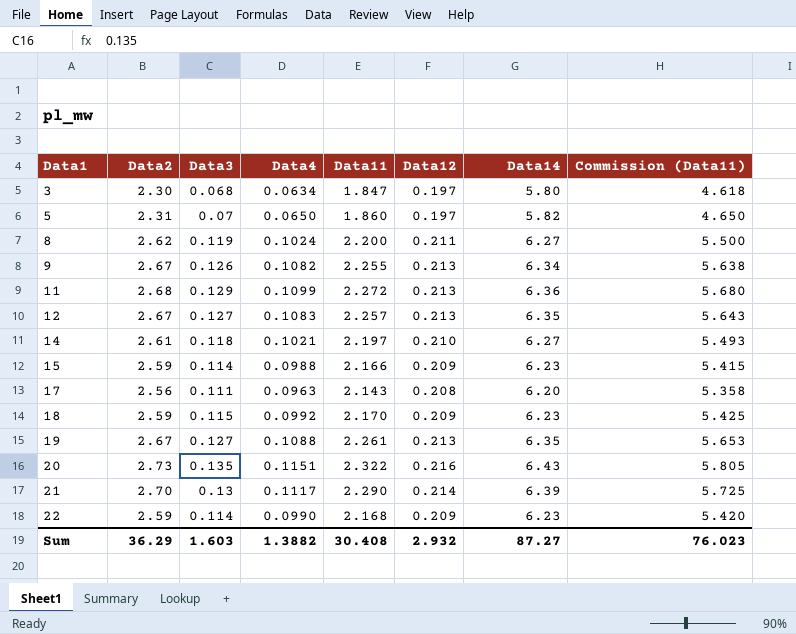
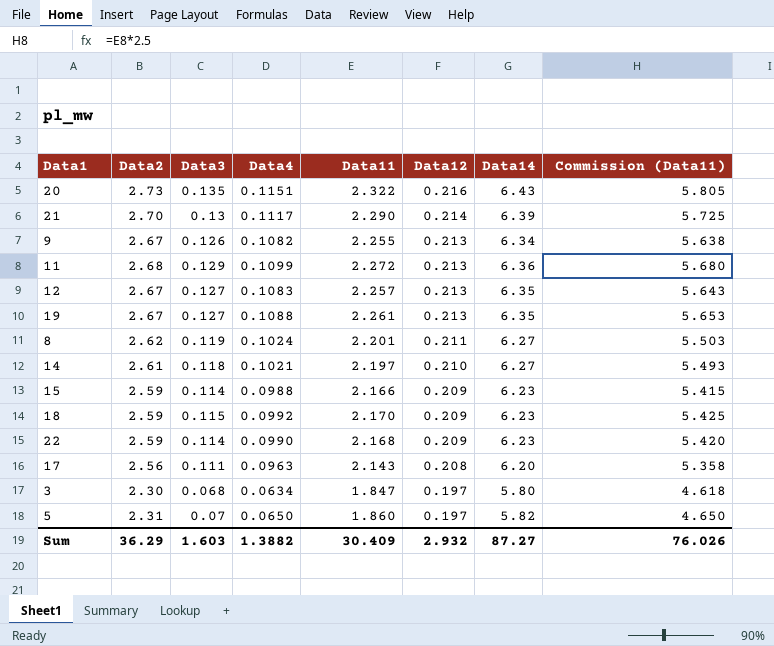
row order: Data1 ascending -> Data12 descending
8 | Data11: 2.200 -> 2.201
8 | Commission (Data11): 5.500 -> 5.503
Sum | Data11: 30.408 -> 30.409
Sum | Commission (Data11): 76.023 -> 76.026

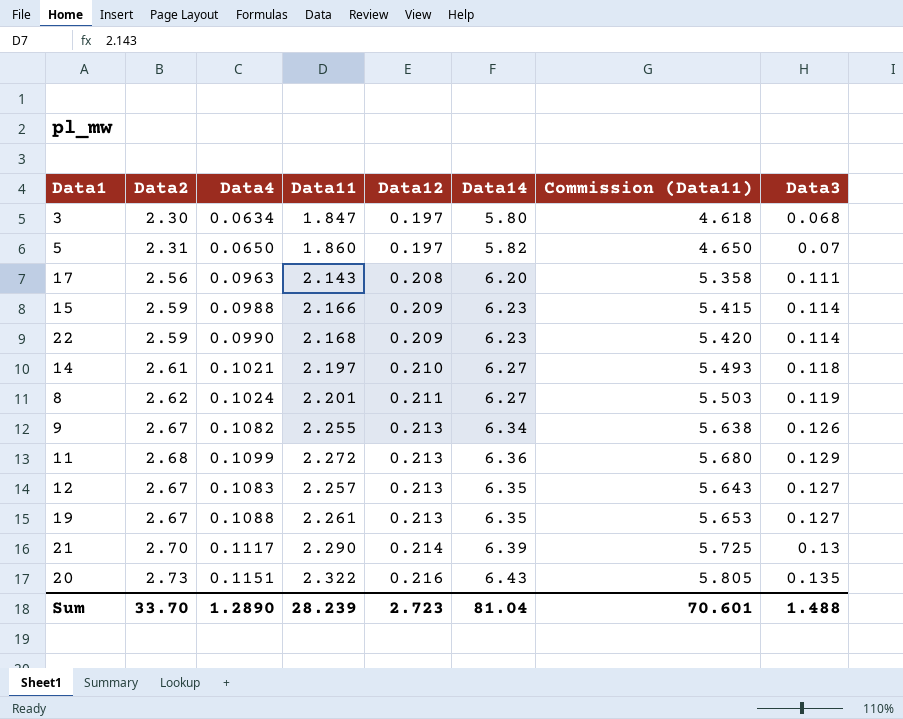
row order: Data12 descending -> Data12 ascending
column Data3 | position: 3 -> 8
row 18: 2.59 | 0.115 | 0.0992 | 2.170 | 0.209 | 6.23 | 5.425 -> none
Sum | Data2: 36.29 -> 33.70
Sum | Data4: 1.3882 -> 1.2890
Sum | Data11: 30.409 -> 28.239
Sum | Data12: 2.932 -> 2.723
Sum | Data14: 87.27 -> 81.04
Sum | Commission (Data11): 76.026 -> 70.601
Sum | Data3: 1.603 -> 1.488

